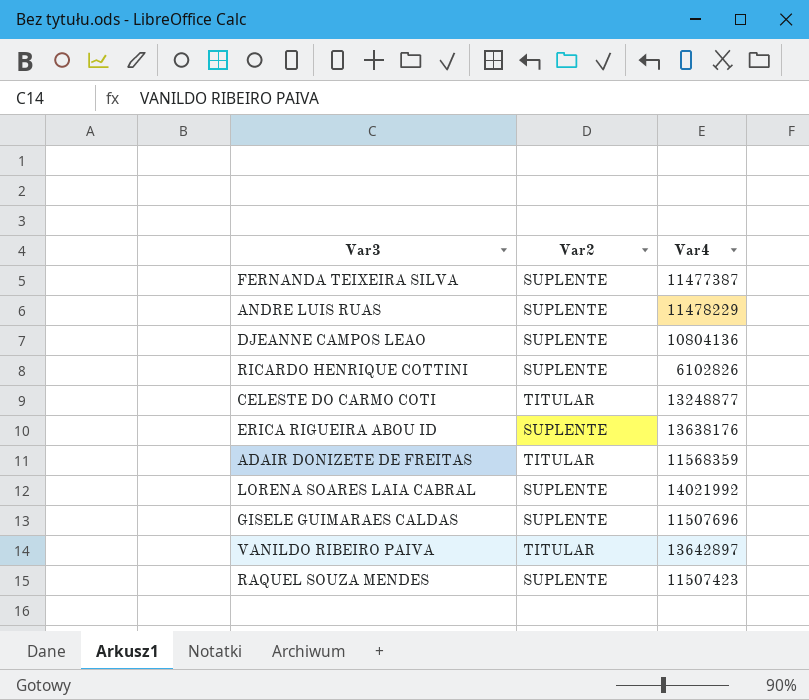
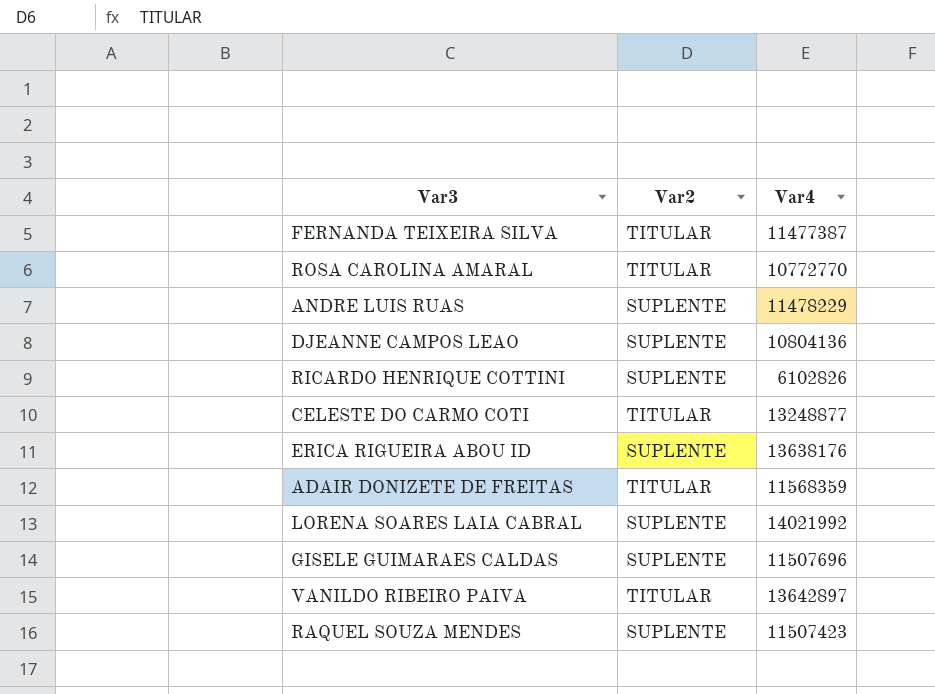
FERNANDA TEIXEIRA SILVA | Var2: SUPLENTE -> TITULAR
row ROSA CAROLINA AMARAL: none -> TITULAR | 10772770

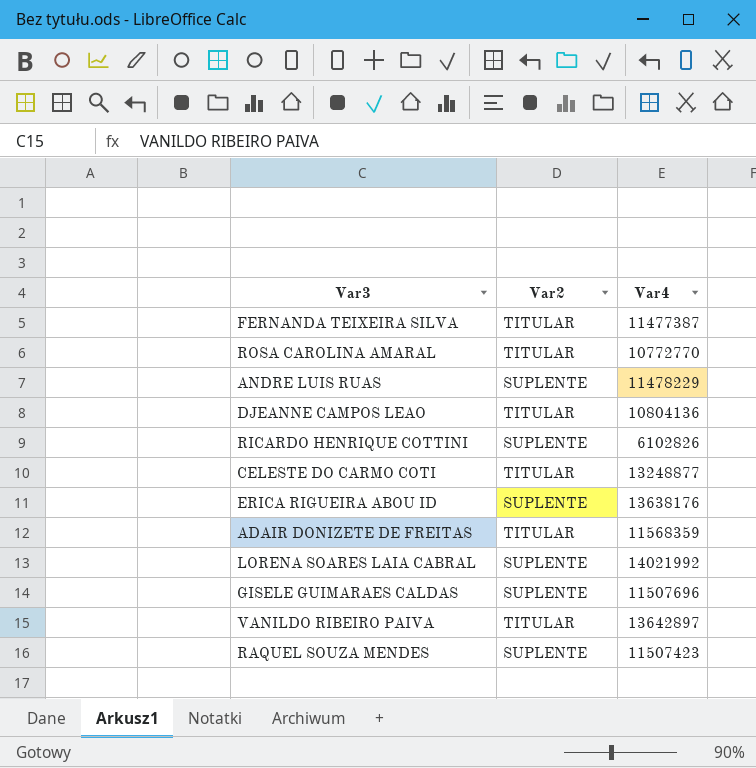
DJEANNE CAMPOS LEAO | Var2: SUPLENTE -> TITULAR

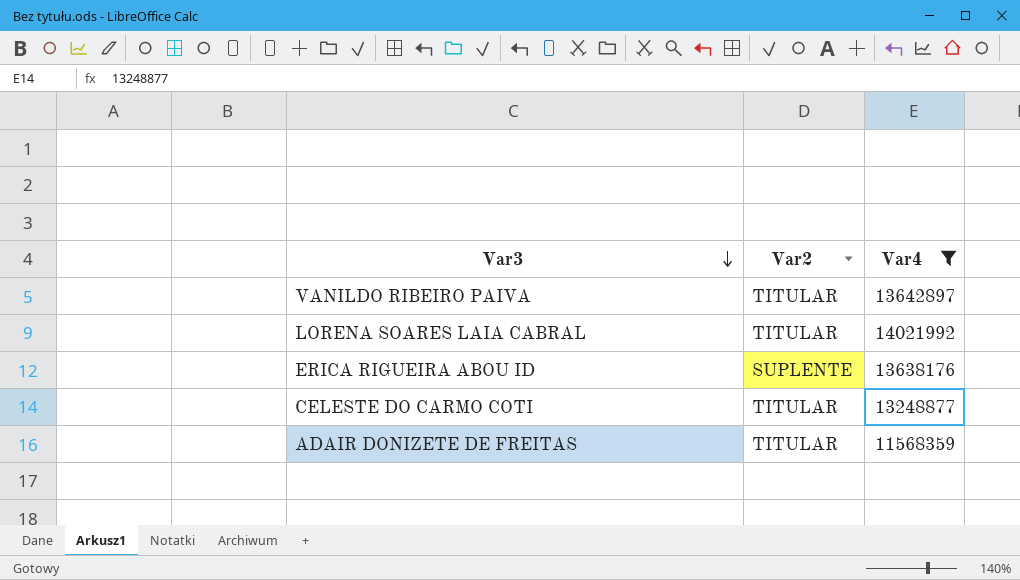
filter: none -> Var4 >= 11568359
row order: none -> Var3 descending
LORENA SOARES LAIA CABRAL | Var2: SUPLENTE -> TITULAR

